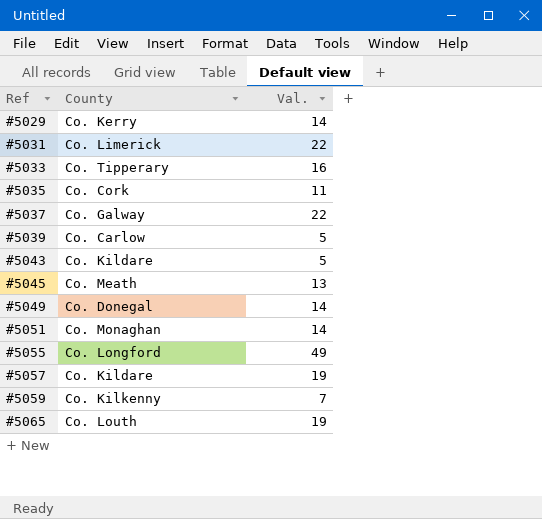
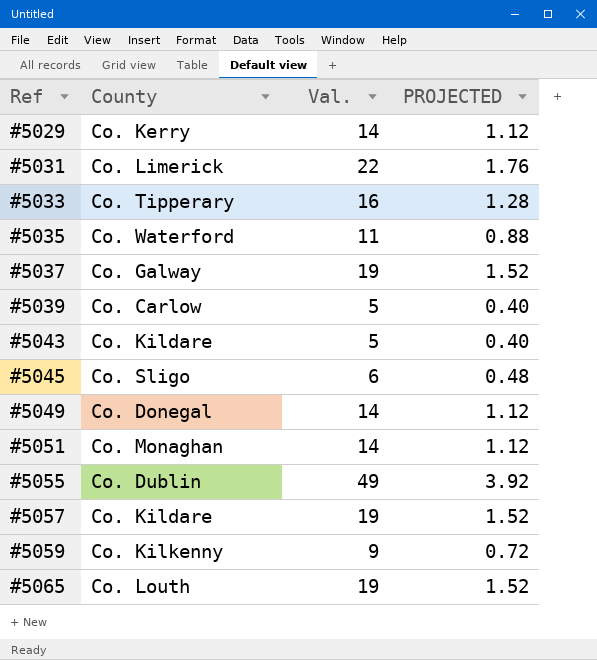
column PROJECTED | formula: none -> [Val.] * 0.08
#5035 | County: Co. Cork -> Co. Waterford
#5037 | Val.: 22 -> 19
#5045 | County: Co. Meath -> Co. Sligo
#5045 | Val.: 13 -> 6
#5055 | County: Co. Longford -> Co. Dublin
#5059 | Val.: 7 -> 9

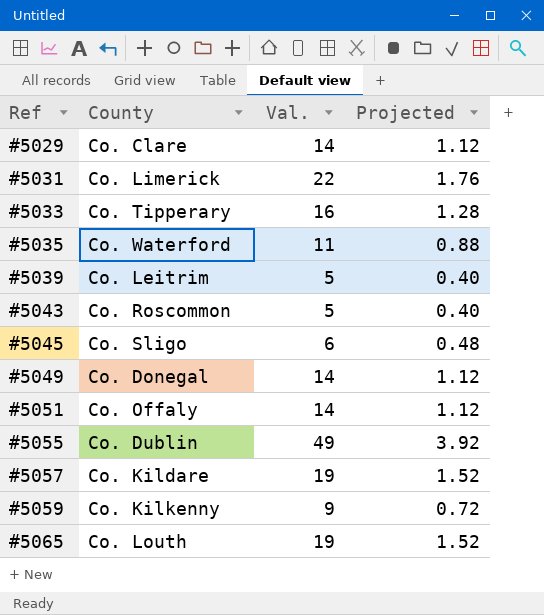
column name: PROJECTED -> Projected
row #5037: Co. Galway | 19 | 1.52 -> none
#5029 | County: Co. Kerry -> Co. Clare
#5039 | County: Co. Carlow -> Co. Leitrim
#5043 | County: Co. Kildare -> Co. Roscommon
#5051 | County: Co. Monaghan -> Co. Offaly

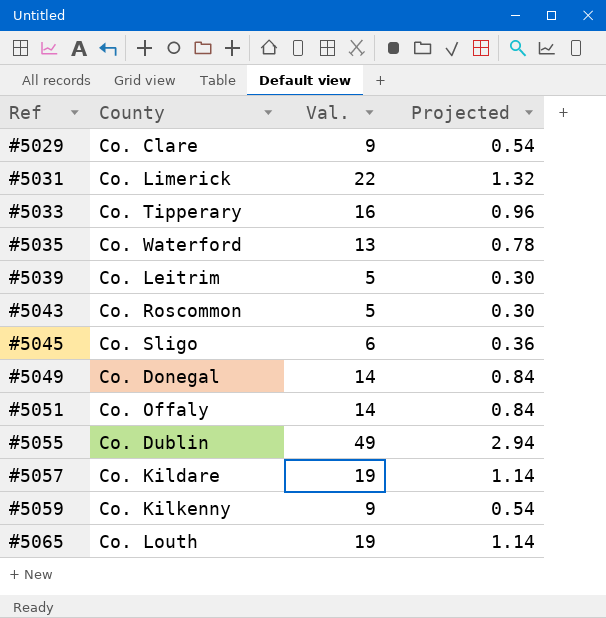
column Projected | formula: [Val.] * 0.08 -> [Val.] * 0.06
#5029 | Val.: 14 -> 9
#5035 | Val.: 11 -> 13

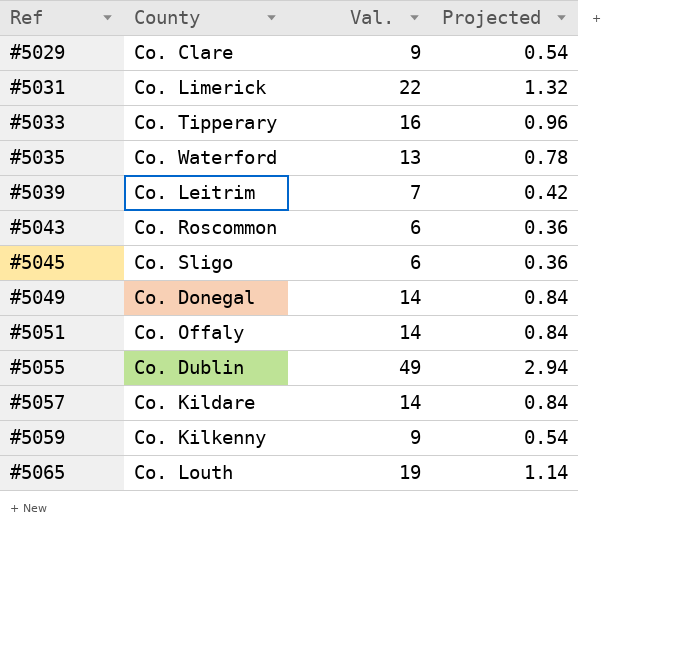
#5039 | Val.: 5 -> 7
#5039 | Projected: 0.30 -> 0.42
#5043 | Val.: 5 -> 6
#5043 | Projected: 0.30 -> 0.36
#5057 | Val.: 19 -> 14
#5057 | Projected: 1.14 -> 0.84

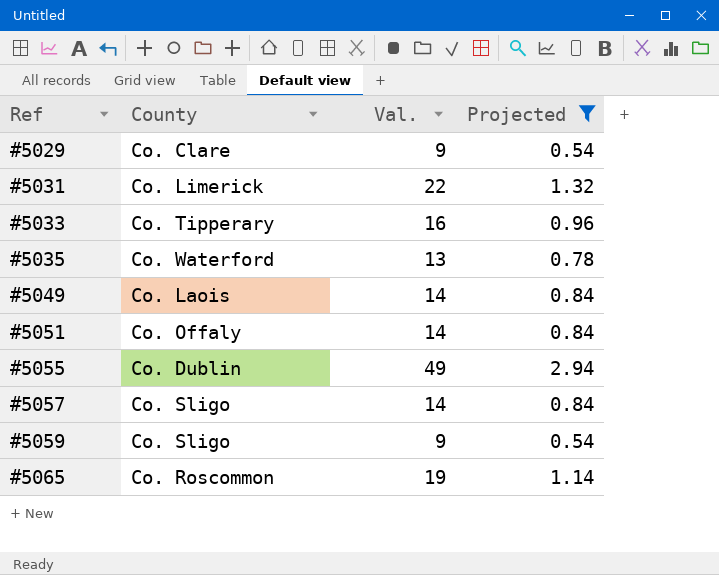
filter: none -> Projected >= 0.54
#5049 | County: Co. Donegal -> Co. Laois
#5057 | County: Co. Kildare -> Co. Sligo
#5059 | County: Co. Kilkenny -> Co. Sligo
#5065 | County: Co. Louth -> Co. Roscommon

